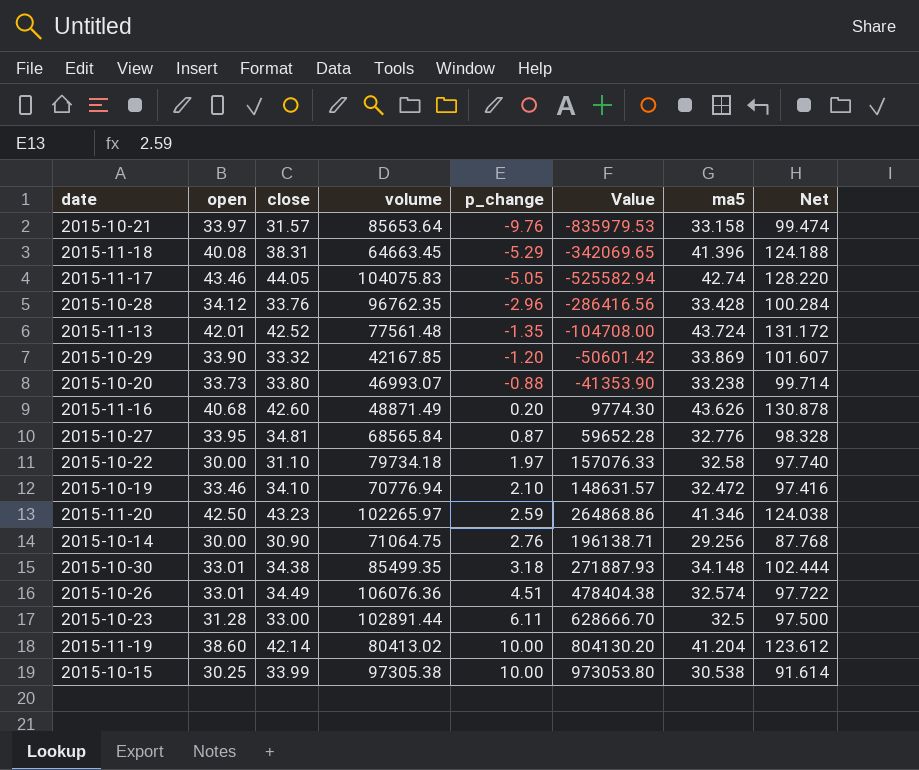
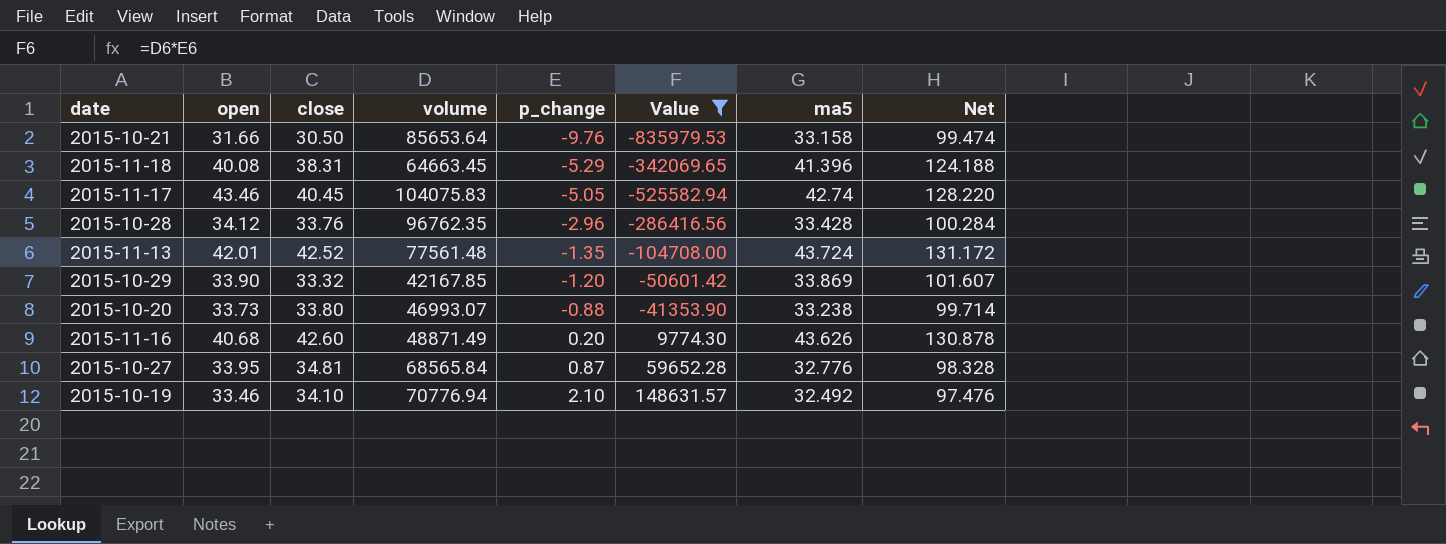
filter: none -> Value <= 148631.57
2015-10-21 | open: 33.97 -> 31.66
2015-10-21 | close: 31.57 -> 30.50
2015-11-17 | close: 44.05 -> 40.45
2015-10-19 | ma5: 32.472 -> 32.492
2015-10-19 | Net: 97.416 -> 97.476

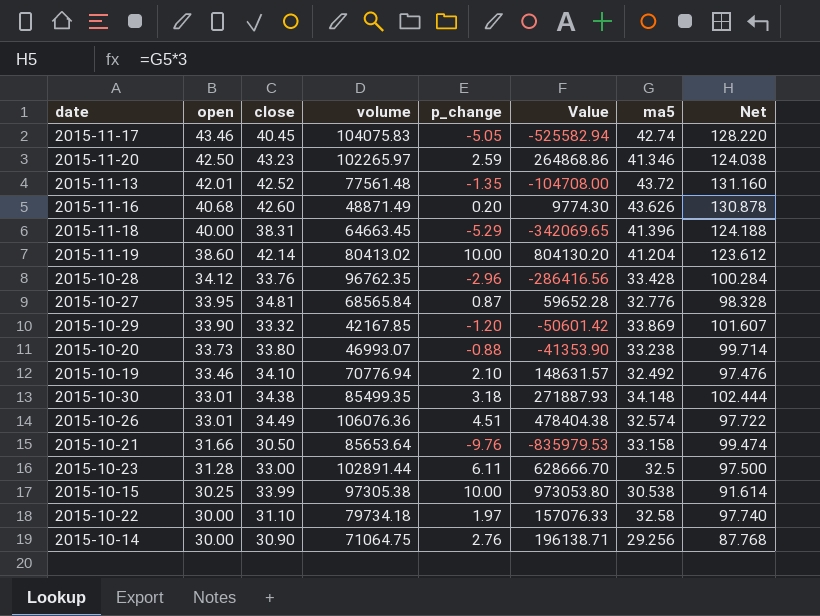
filter: Value <= 148631.57 -> none
row order: p_change ascending -> open descending
2015-11-13 | ma5: 43.724 -> 43.72
2015-11-13 | Net: 131.172 -> 131.160
2015-11-18 | open: 40.08 -> 40.00

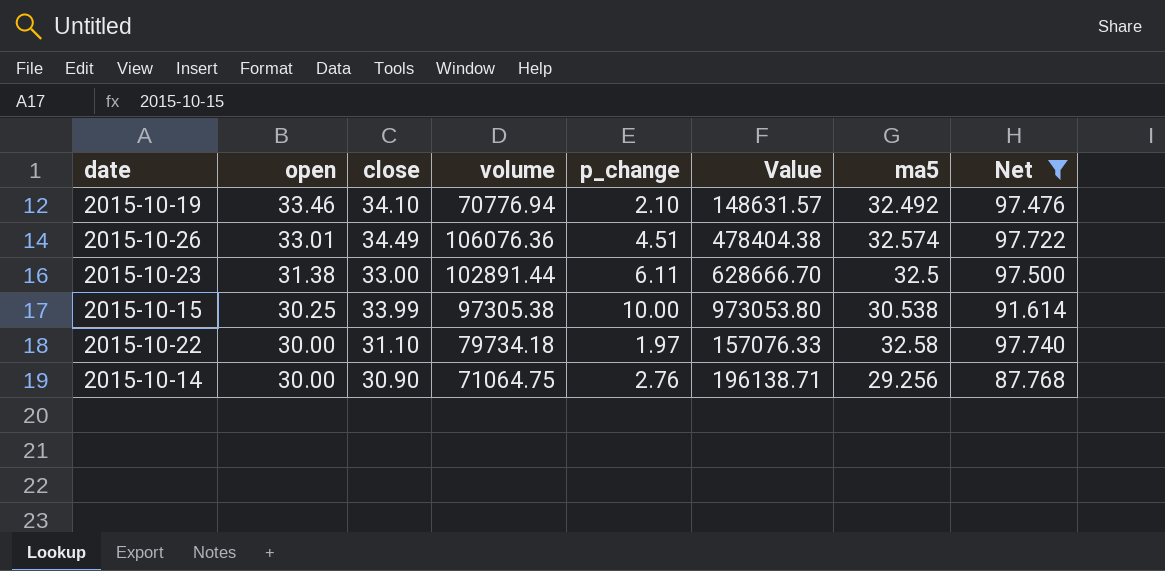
filter: none -> Net <= 97.740
2015-10-23 | open: 31.28 -> 31.38

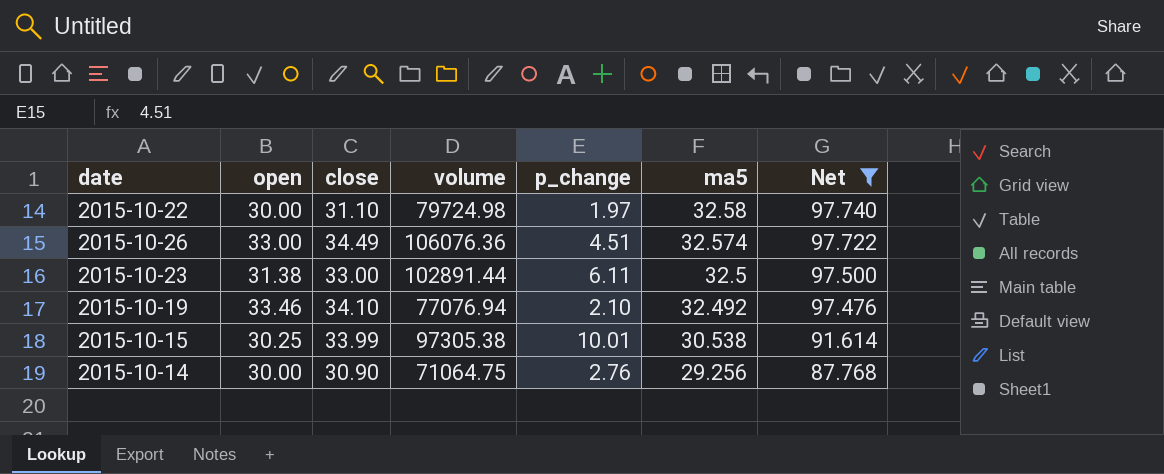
row order: open descending -> ma5 descending
column Value | formula: [volume] * [p_change] -> none
2015-10-22 | volume: 79734.18 -> 79724.98
2015-10-26 | open: 33.01 -> 33.00
2015-10-19 | volume: 70776.94 -> 77076.94
2015-10-15 | p_change: 10.00 -> 10.01

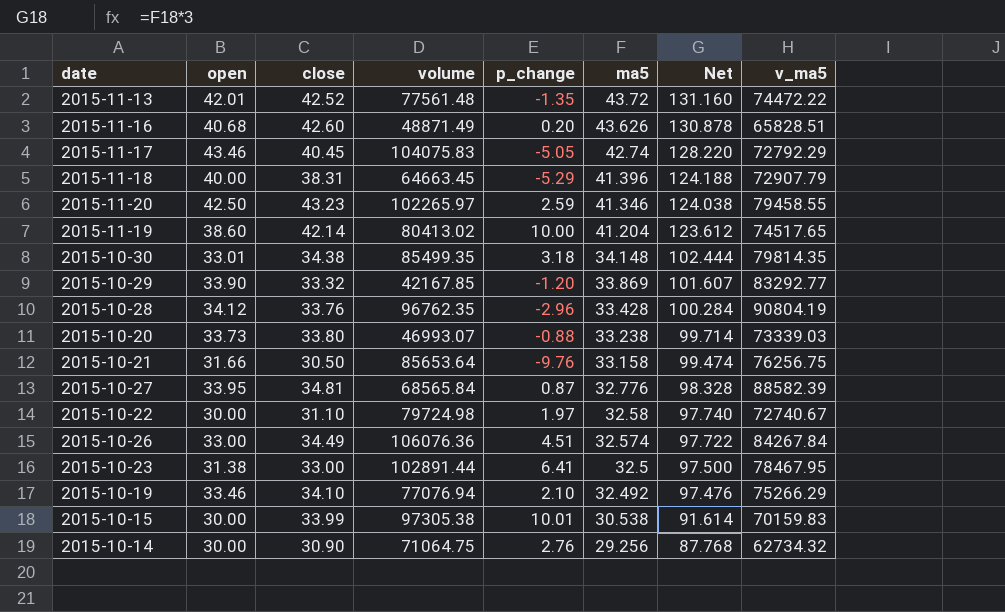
filter: Net <= 97.740 -> none
column v_ma5 | position: none -> 8
2015-10-23 | p_change: 6.11 -> 6.41
2015-10-15 | open: 30.25 -> 30.00

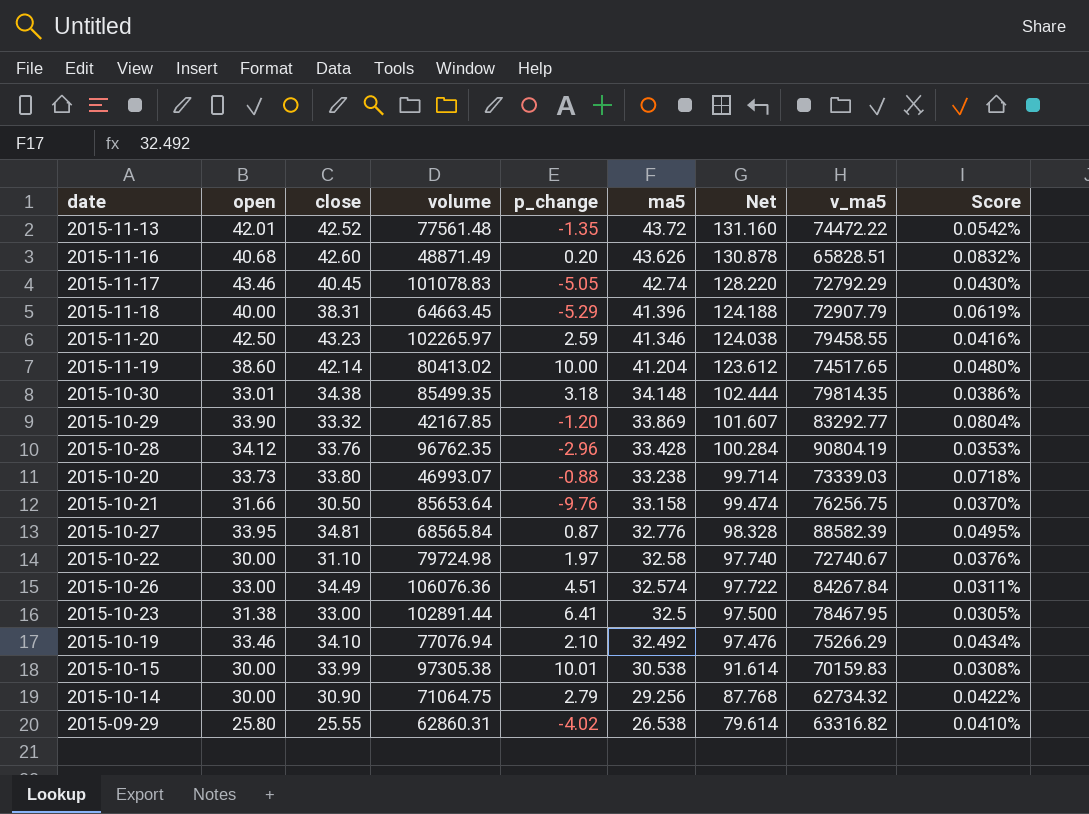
column Score | formula: none -> [open] / [volume]
2015-11-17 | volume: 104075.83 -> 101078.83
2015-10-14 | p_change: 2.76 -> 2.79
row 2015-09-29: none -> 25.80 | 25.55 | 62860.31 | -4.02 | 26.538 | 79.614 | 63316.82 | 0.0410%

